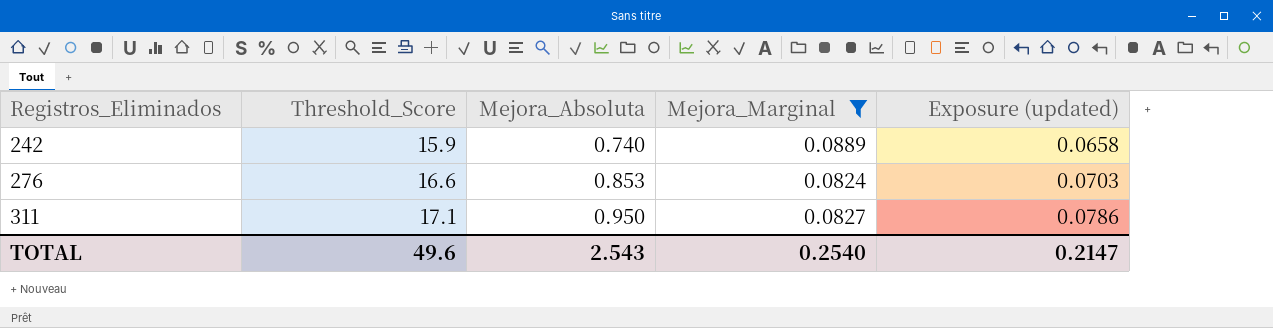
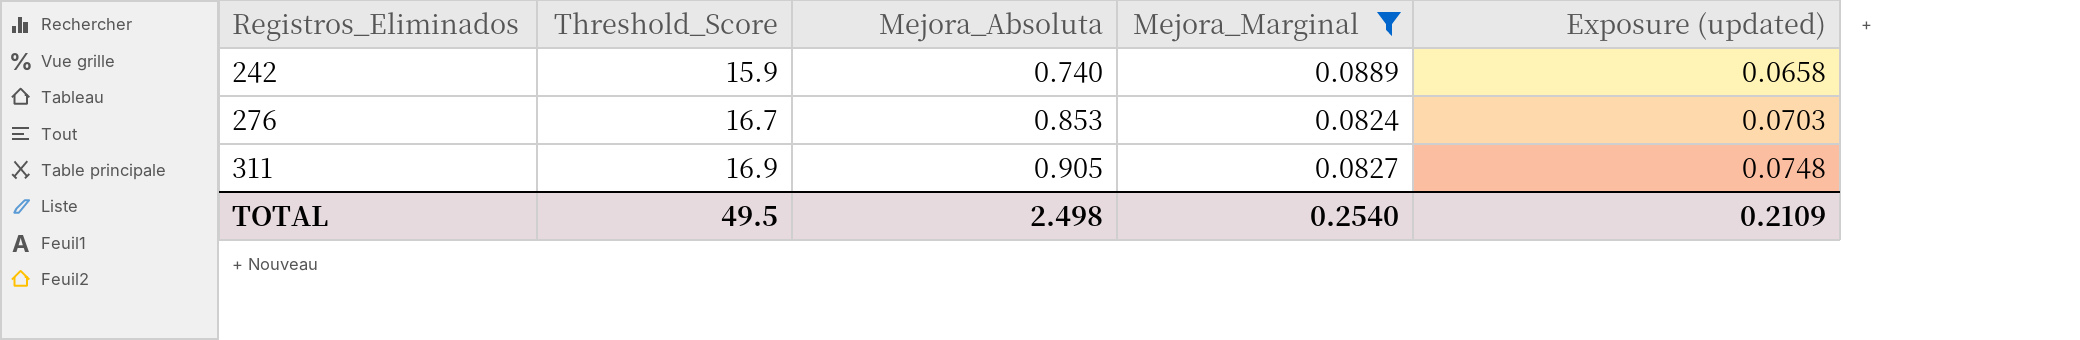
276 | Threshold_Score: 16.6 -> 16.7
311 | Threshold_Score: 17.1 -> 16.9
311 | Mejora_Absoluta: 0.950 -> 0.905
311 | Exposure (updated): 0.0786 -> 0.0748
TOTAL | Threshold_Score: 49.6 -> 49.5
TOTAL | Mejora_Absoluta: 2.543 -> 2.498
TOTAL | Exposure (updated): 0.2147 -> 0.2109

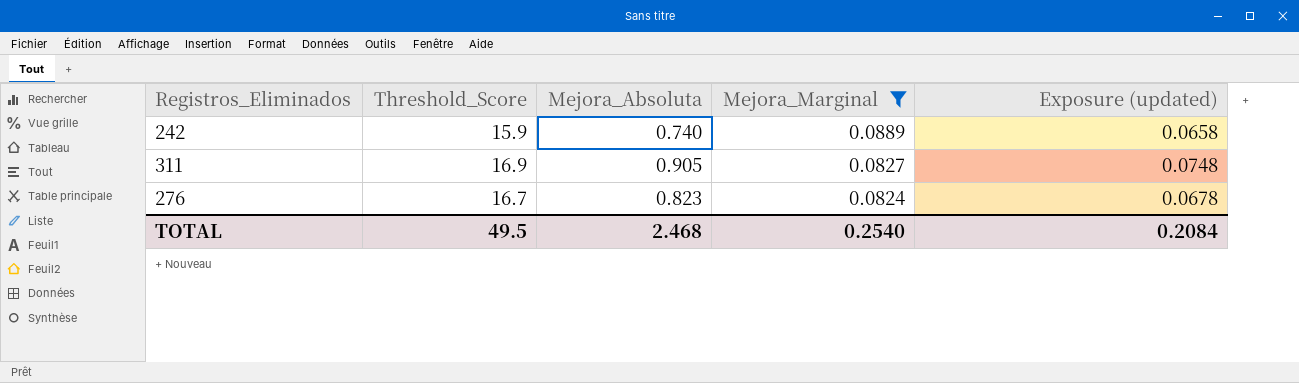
row order: Registros_Eliminados ascending -> Mejora_Marginal descending
276 | Mejora_Absoluta: 0.853 -> 0.823
276 | Exposure (updated): 0.0703 -> 0.0678
TOTAL | Mejora_Absoluta: 2.498 -> 2.468
TOTAL | Exposure (updated): 0.2109 -> 0.2084

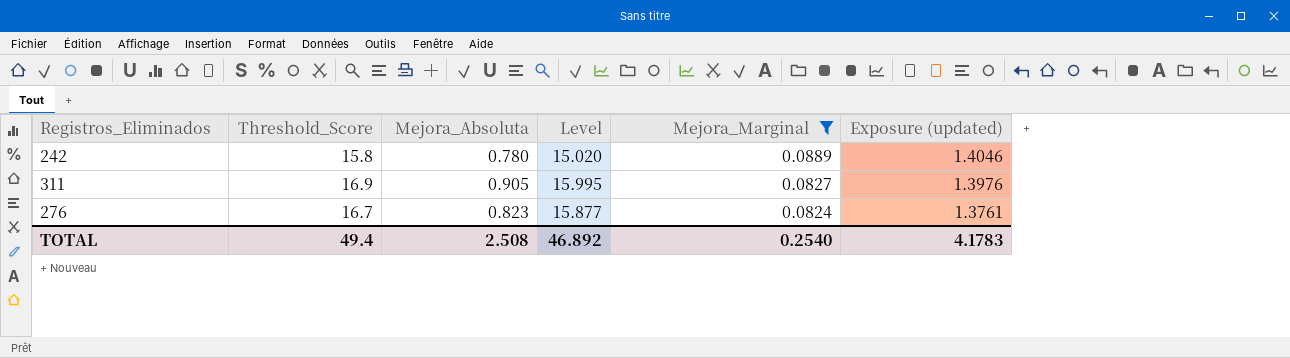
column Level | formula: none -> [Threshold_Score] - [Mejora_Absoluta]
column Exposure (updated) | formula: [Mejora_Absoluta] * [Mejora_Marginal] -> [Threshold_Score] * [Mejora_Marginal]
242 | Threshold_Score: 15.9 -> 15.8
242 | Mejora_Absoluta: 0.740 -> 0.780
TOTAL | Threshold_Score: 49.5 -> 49.4
TOTAL | Mejora_Absoluta: 2.468 -> 2.508
TOTAL | Exposure (updated): 0.2084 -> 4.1783

